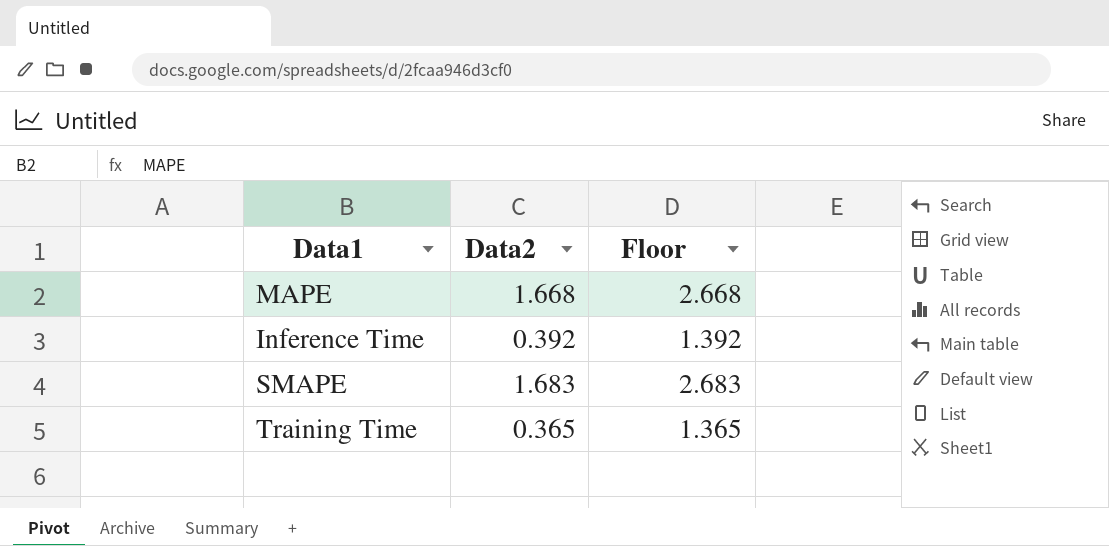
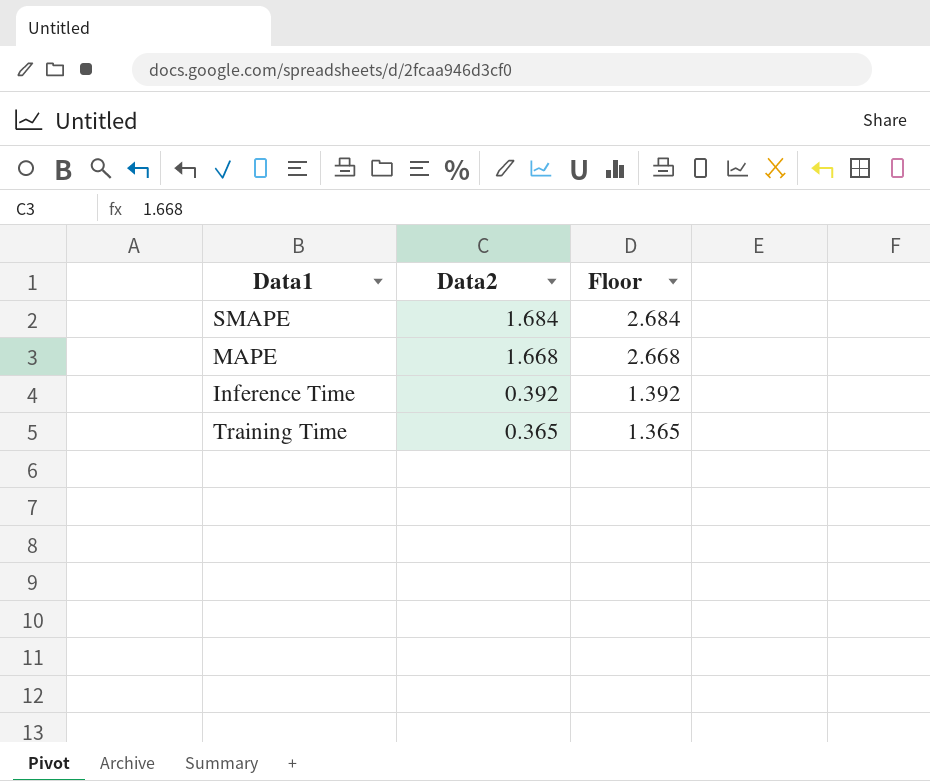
row order: none -> Data2 descending
SMAPE | Data2: 1.683 -> 1.684
SMAPE | Floor: 2.683 -> 2.684

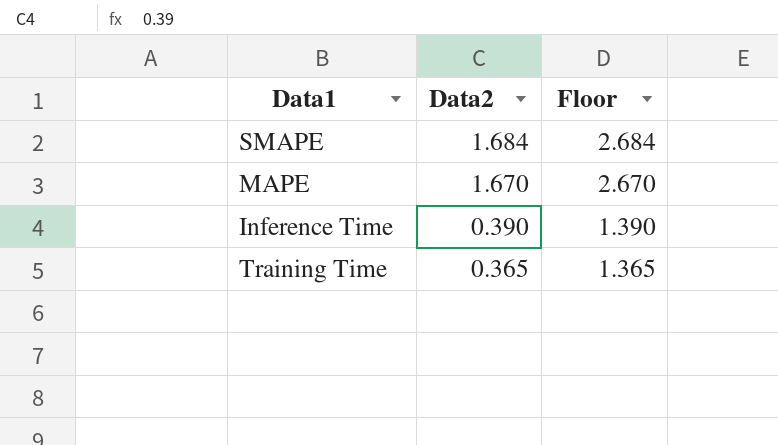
MAPE | Data2: 1.668 -> 1.670
MAPE | Floor: 2.668 -> 2.670
Inference Time | Data2: 0.392 -> 0.390
Inference Time | Floor: 1.392 -> 1.390

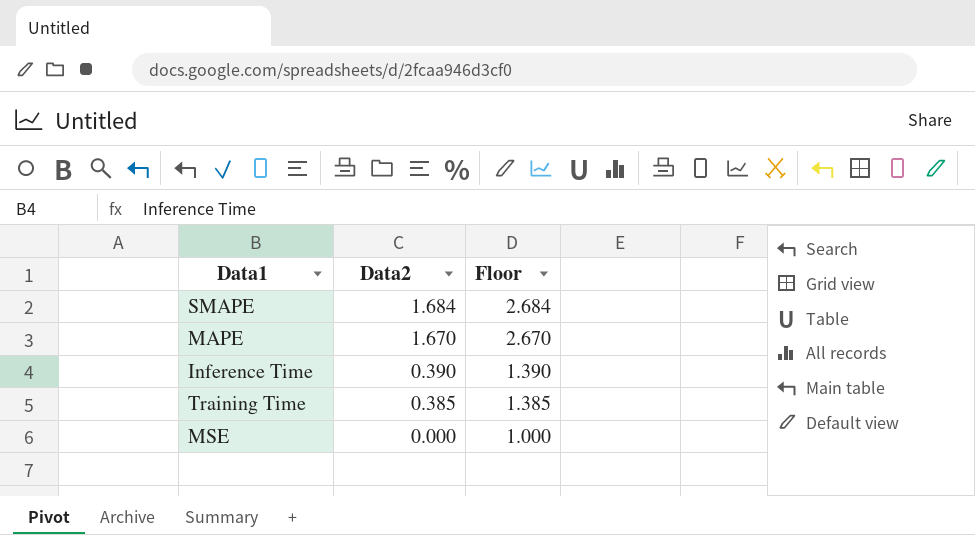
Training Time | Data2: 0.365 -> 0.385
Training Time | Floor: 1.365 -> 1.385
row MSE: none -> 0.000 | 1.000

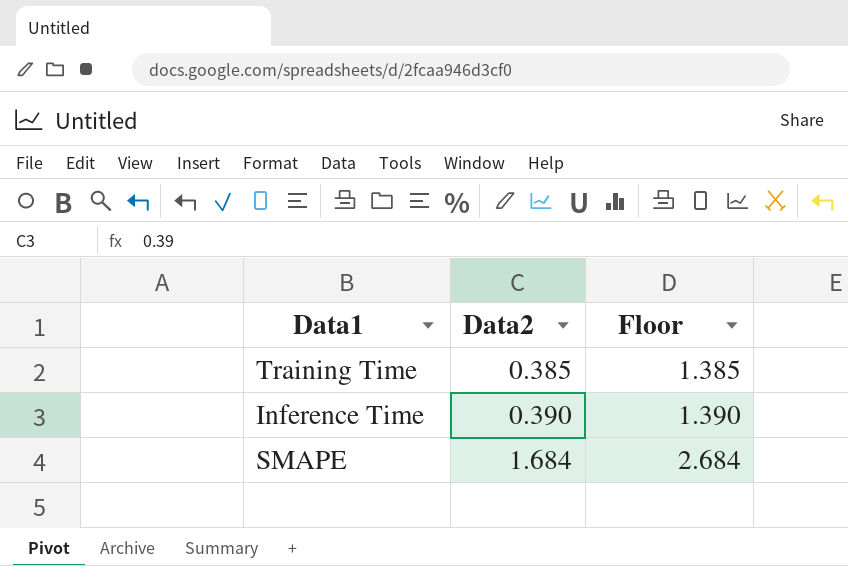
row order: Data2 descending -> Data2 ascending
row MAPE: 1.670 | 2.670 -> none
row MSE: 0.000 | 1.000 -> none

